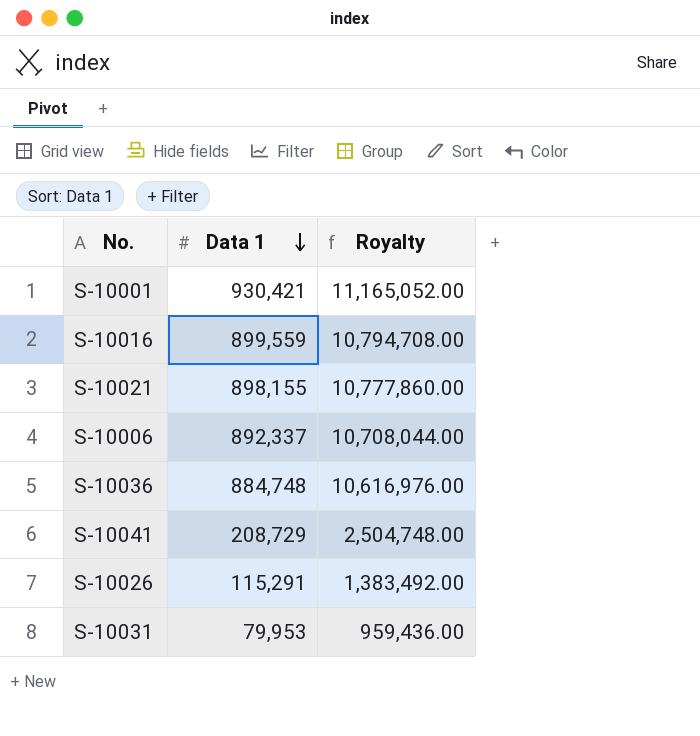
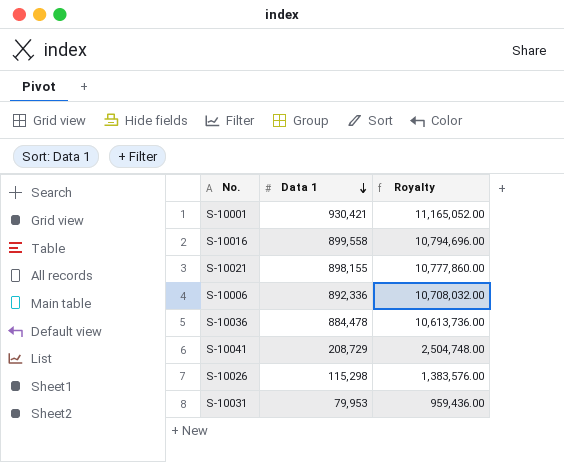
S-10016 | Data 1: 899,559 -> 899,558
S-10016 | Royalty: 10,794,708.00 -> 10,794,696.00
S-10006 | Data 1: 892,337 -> 892,336
S-10006 | Royalty: 10,708,044.00 -> 10,708,032.00
S-10036 | Data 1: 884,748 -> 884,478
S-10036 | Royalty: 10,616,976.00 -> 10,613,736.00
S-10026 | Data 1: 115,291 -> 115,298
S-10026 | Royalty: 1,383,492.00 -> 1,383,576.00

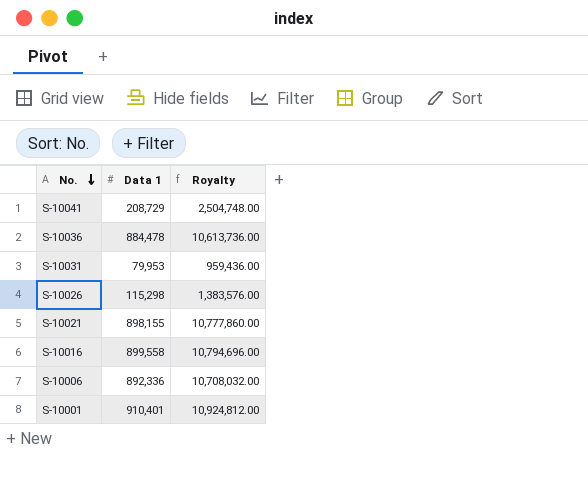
row order: Data 1 descending -> No. descending
S-10001 | Data 1: 930,421 -> 910,401
S-10001 | Royalty: 11,165,052.00 -> 10,924,812.00

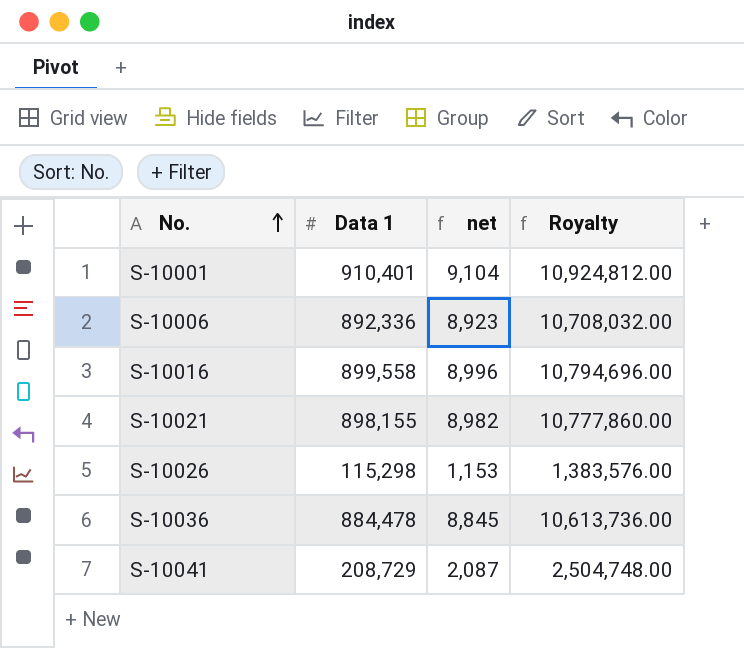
row order: No. descending -> No. ascending
column net | formula: none -> [Data 1] * 0.01
row S-10031: 79,953 | 959,436.00 -> none

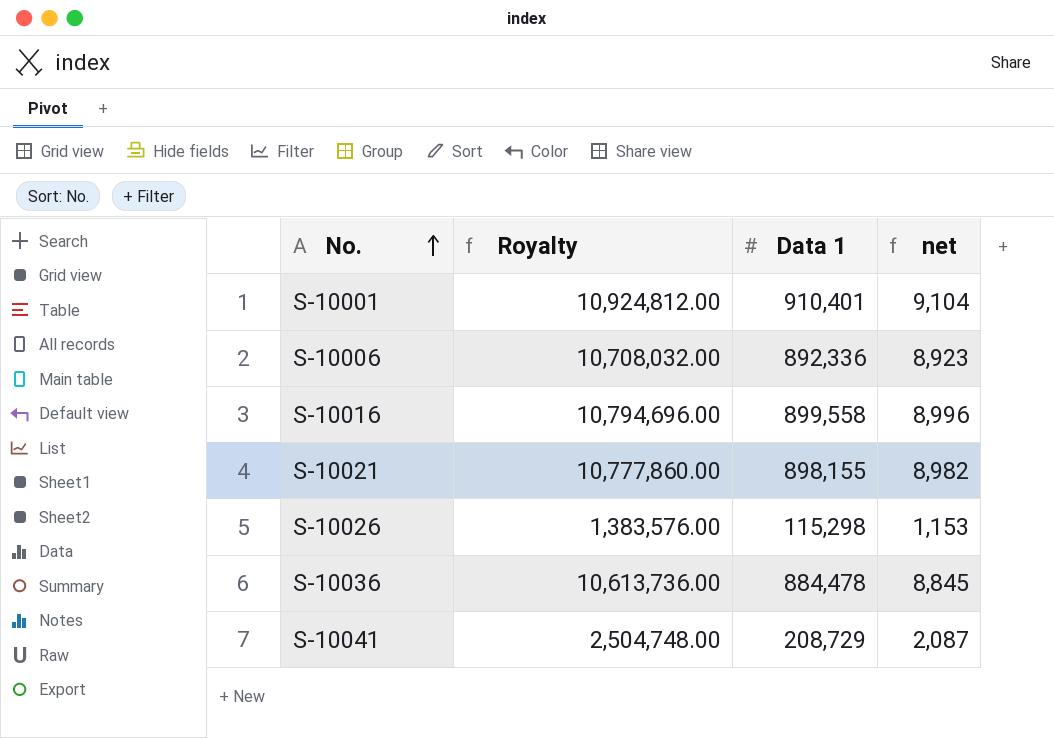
column Royalty | position: 4 -> 2

